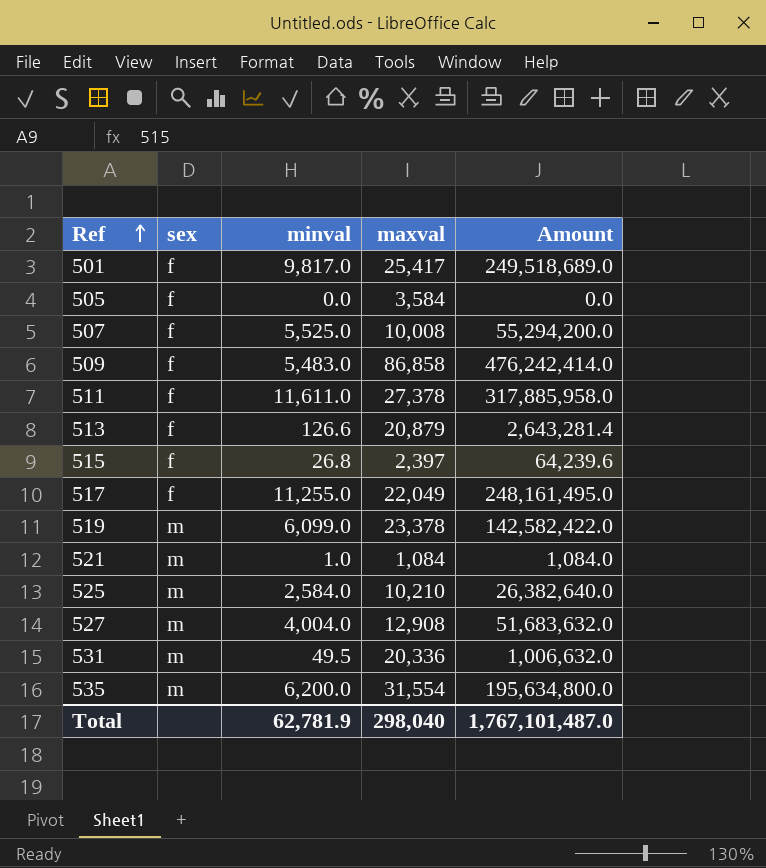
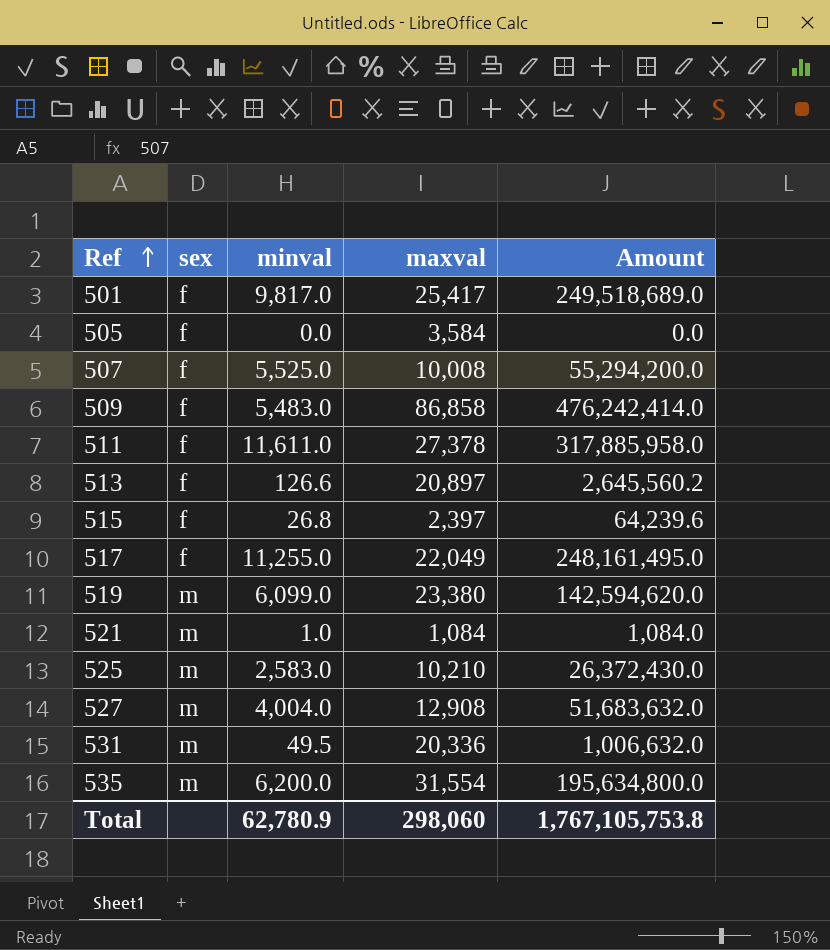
513 | maxval: 20,879 -> 20,897
513 | Amount: 2,643,281.4 -> 2,645,560.2
519 | maxval: 23,378 -> 23,380
519 | Amount: 142,582,422.0 -> 142,594,620.0
525 | minval: 2,584.0 -> 2,583.0
525 | Amount: 26,382,640.0 -> 26,372,430.0
Total | minval: 62,781.9 -> 62,780.9
Total | maxval: 298,040 -> 298,060
Total | Amount: 1,767,101,487.0 -> 1,767,105,753.8

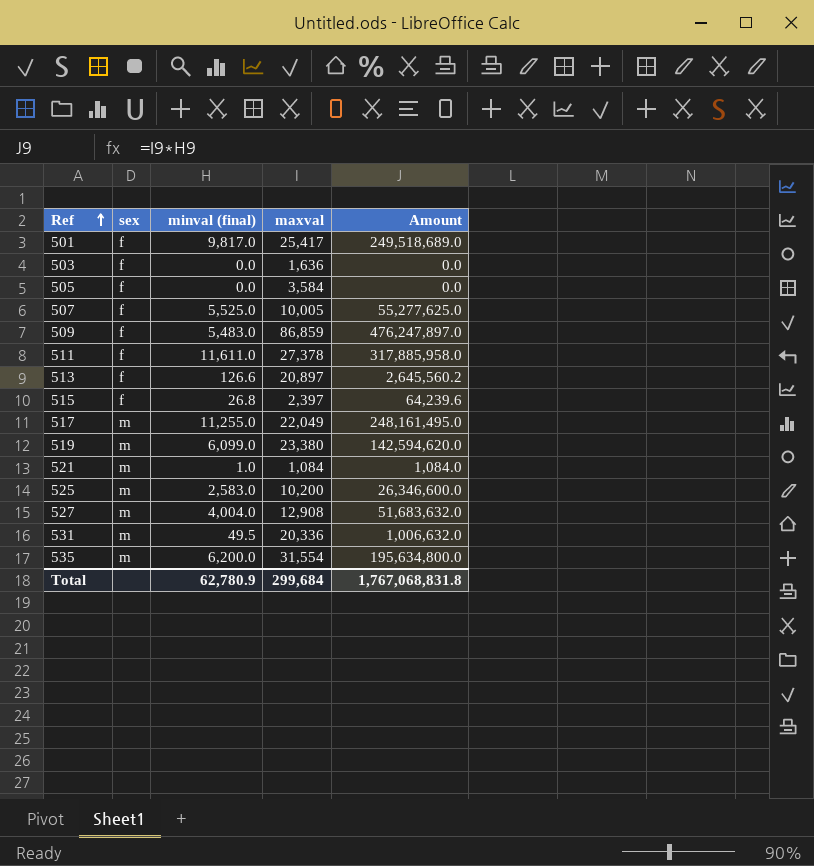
column name: minval -> minval (final)
row 503: none -> f | 0.0 | 1,636 | 0.0
507 | maxval: 10,008 -> 10,005
507 | Amount: 55,294,200.0 -> 55,277,625.0
509 | maxval: 86,858 -> 86,859
509 | Amount: 476,242,414.0 -> 476,247,897.0
517 | sex: f -> m
525 | maxval: 10,210 -> 10,200
525 | Amount: 26,372,430.0 -> 26,346,600.0
Total | maxval: 298,060 -> 299,684
Total | Amount: 1,767,105,753.8 -> 1,767,068,831.8

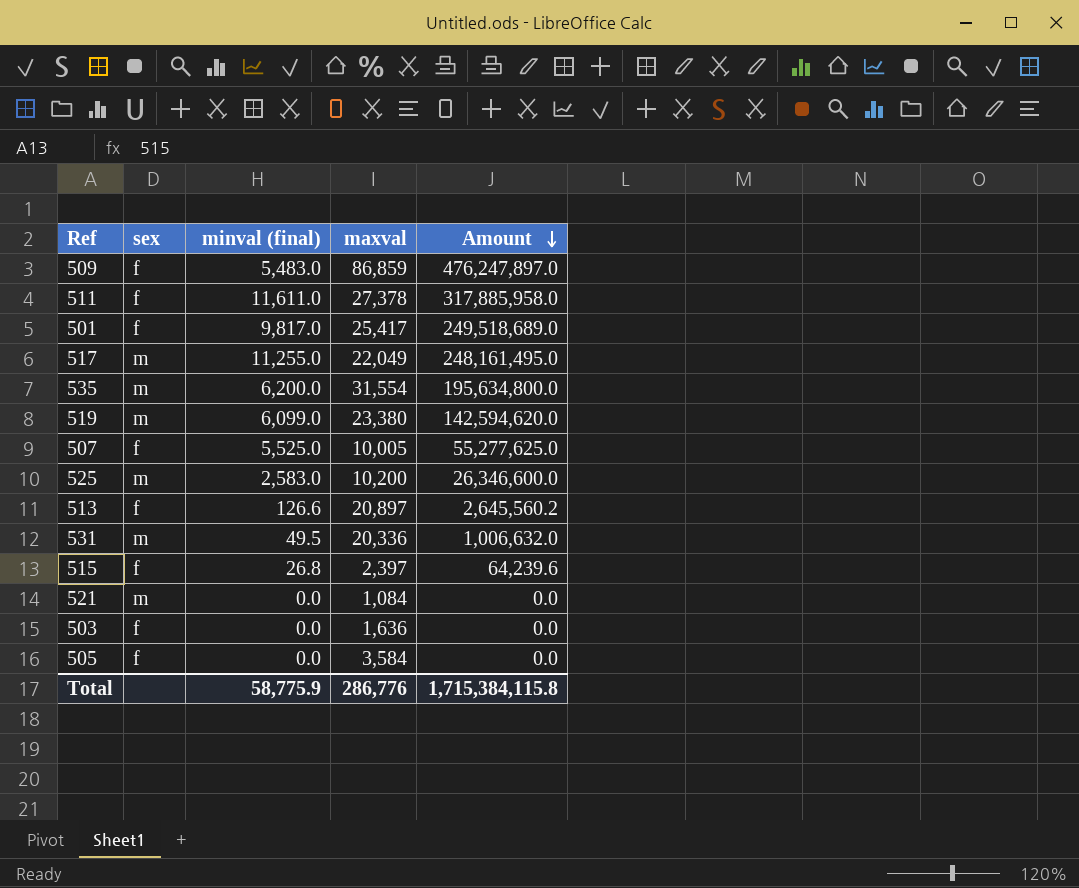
row order: Ref ascending -> Amount descending
row 527: m | 4,004.0 | 12,908 | 51,683,632.0 -> none
521 | minval (final): 1.0 -> 0.0
521 | Amount: 1,084.0 -> 0.0
Total | minval (final): 62,780.9 -> 58,775.9
Total | maxval: 299,684 -> 286,776
Total | Amount: 1,767,068,831.8 -> 1,715,384,115.8

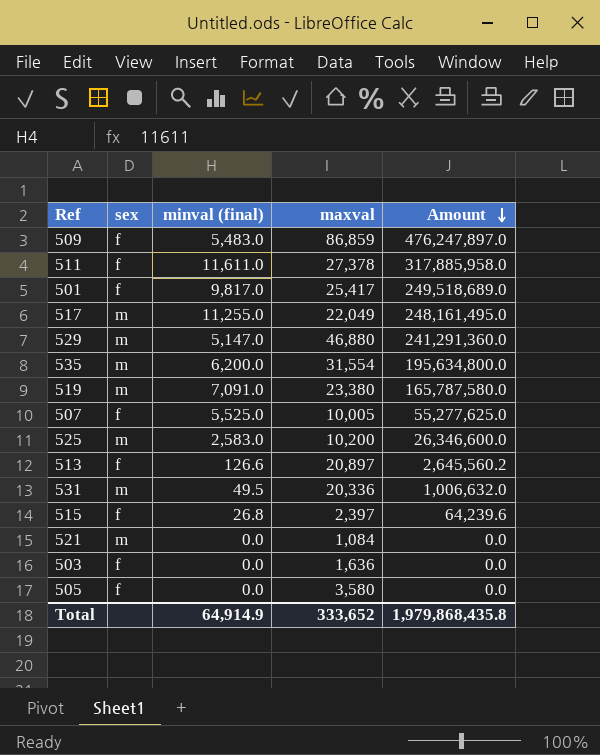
row 529: none -> m | 5,147.0 | 46,880 | 241,291,360.0
519 | minval (final): 6,099.0 -> 7,091.0
519 | Amount: 142,594,620.0 -> 165,787,580.0
505 | maxval: 3,584 -> 3,580
Total | minval (final): 58,775.9 -> 64,914.9
Total | maxval: 286,776 -> 333,652
Total | Amount: 1,715,384,115.8 -> 1,979,868,435.8

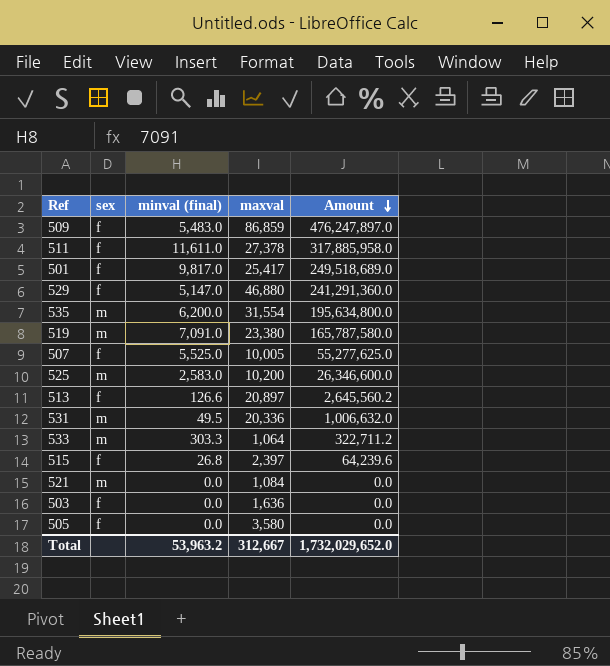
row 517: m | 11,255.0 | 22,049 | 248,161,495.0 -> none
529 | sex: m -> f
row 533: none -> m | 303.3 | 1,064 | 322,711.2
Total | minval (final): 64,914.9 -> 53,963.2
Total | maxval: 333,652 -> 312,667
Total | Amount: 1,979,868,435.8 -> 1,732,029,652.0

